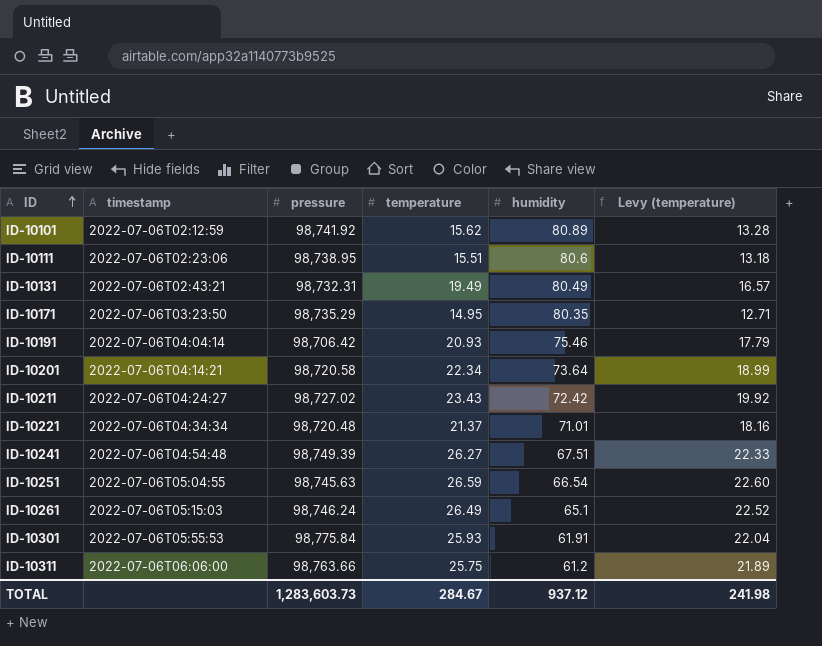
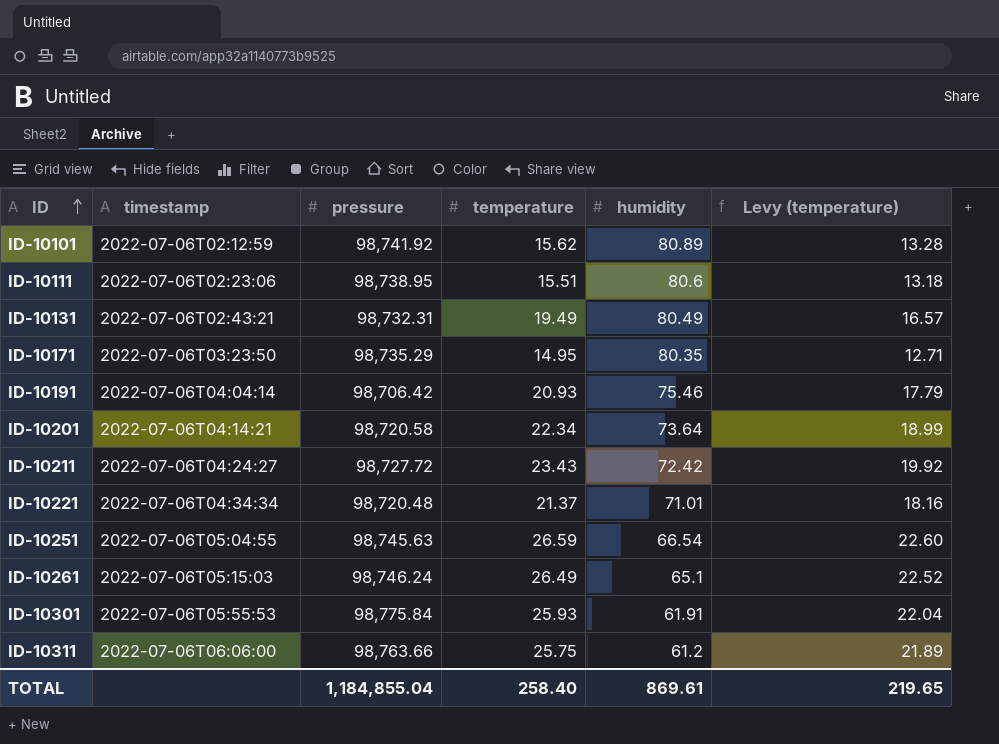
row ID-10241: 2022-07-06T04:54:48 | 98,749.39 | 26.27 | 67.51 | 22.33 -> none
ID-10211 | pressure: 98,727.02 -> 98,727.72
TOTAL | pressure: 1,283,603.73 -> 1,184,855.04
TOTAL | temperature: 284.67 -> 258.40
TOTAL | humidity: 937.12 -> 869.61
TOTAL | Levy (temperature): 241.98 -> 219.65

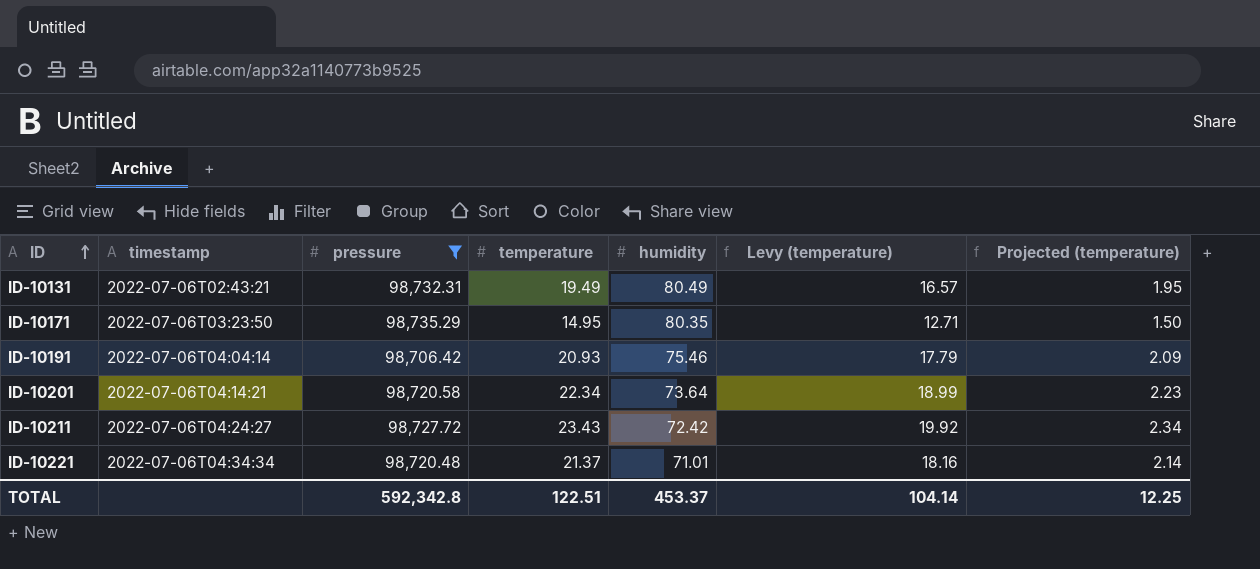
filter: none -> pressure <= 98,735.29
column Projected (temperature) | formula: none -> [temperature] * 0.1
TOTAL | pressure: 1,184,855.04 -> 592,342.8
TOTAL | temperature: 258.40 -> 122.51
TOTAL | humidity: 869.61 -> 453.37
TOTAL | Levy (temperature): 219.65 -> 104.14

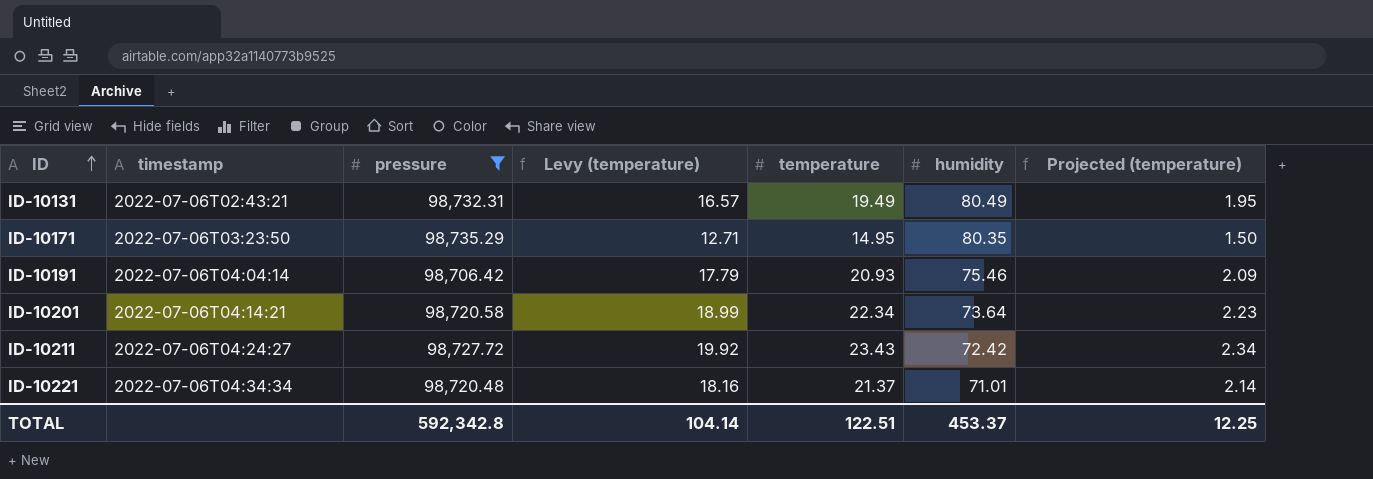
column Levy (temperature) | position: 6 -> 4

